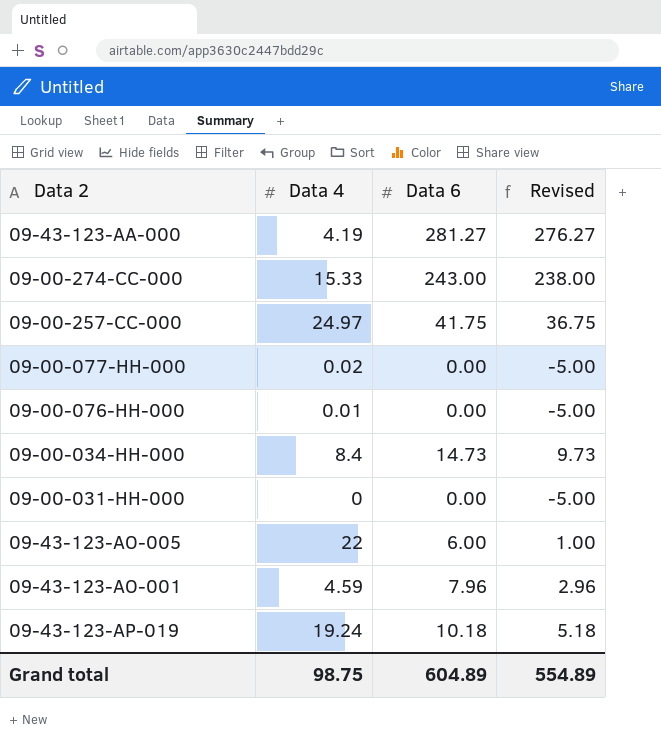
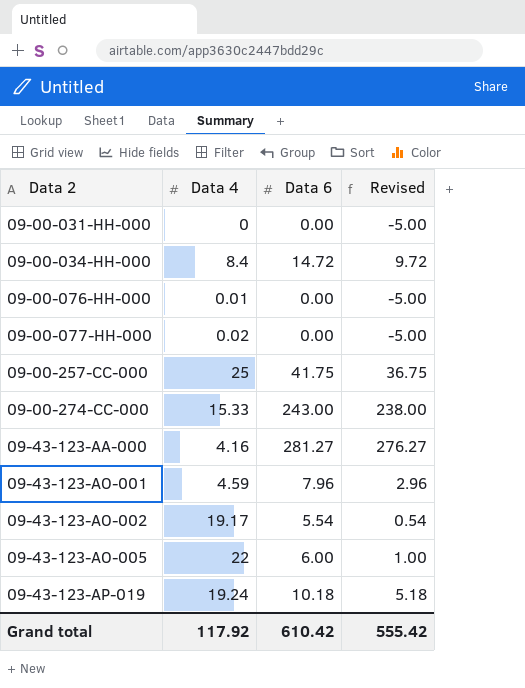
row order: none -> Data 2 ascending
09-00-034-HH-000 | Data 6: 14.73 -> 14.72
09-00-034-HH-000 | Revised: 9.73 -> 9.72
09-00-257-CC-000 | Data 4: 24.97 -> 25
09-43-123-AA-000 | Data 4: 4.19 -> 4.16
row 09-43-123-AO-002: none -> 19.17 | 5.54 | 0.54
Grand total | Data 4: 98.75 -> 117.92
Grand total | Data 6: 604.89 -> 610.42
Grand total | Revised: 554.89 -> 555.42

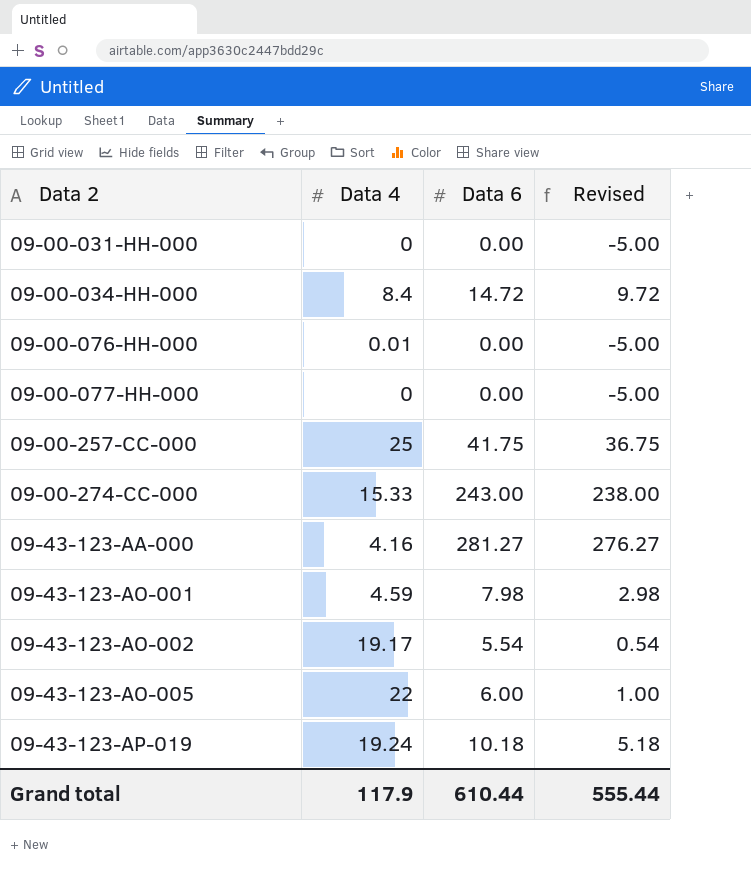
09-00-077-HH-000 | Data 4: 0.02 -> 0
09-43-123-AO-001 | Data 6: 7.96 -> 7.98
09-43-123-AO-001 | Revised: 2.96 -> 2.98
Grand total | Data 4: 117.92 -> 117.9
Grand total | Data 6: 610.42 -> 610.44
Grand total | Revised: 555.42 -> 555.44

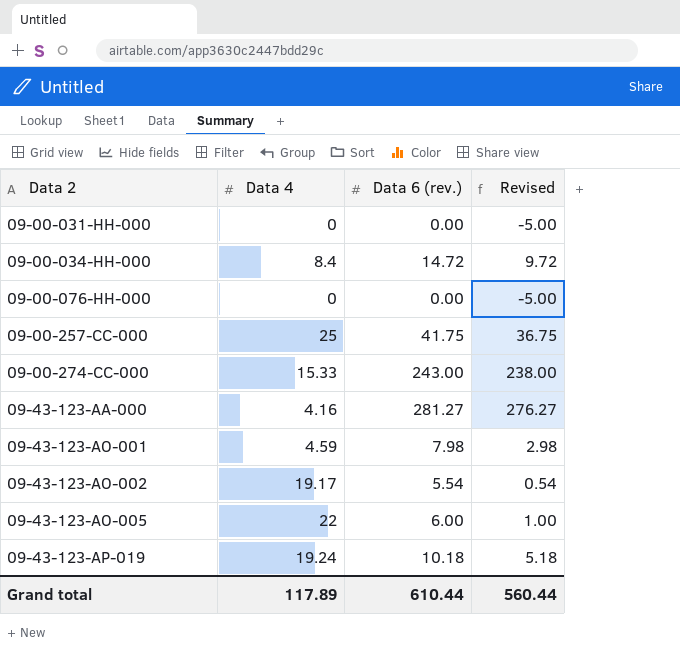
column name: Data 6 -> Data 6 (rev.)
row 09-00-077-HH-000: 0 | 0.00 | -5.00 -> none
09-00-076-HH-000 | Data 4: 0.01 -> 0
Grand total | Data 4: 117.9 -> 117.89
Grand total | Revised: 555.44 -> 560.44

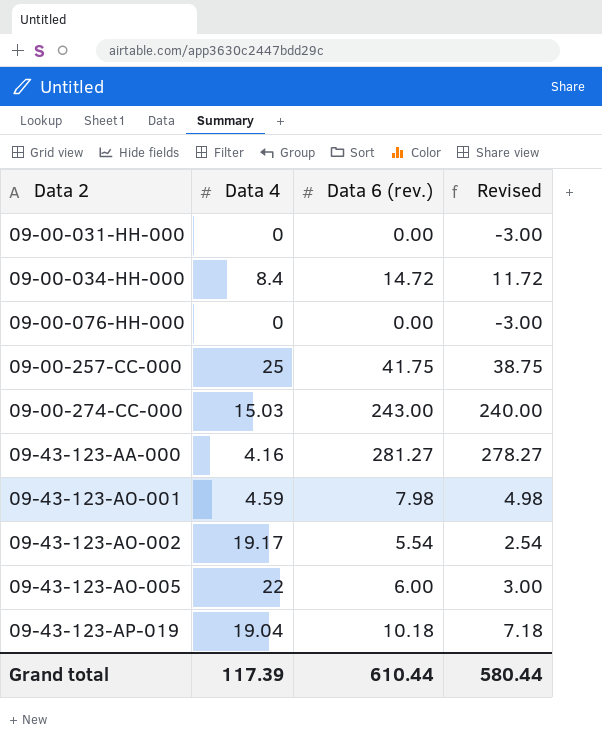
column Revised | formula: [Data 6 (rev.)] - 5 -> [Data 6 (rev.)] - 3
09-00-274-CC-000 | Data 4: 15.33 -> 15.03
09-43-123-AP-019 | Data 4: 19.24 -> 19.04
Grand total | Data 4: 117.89 -> 117.39
Grand total | Revised: 560.44 -> 580.44

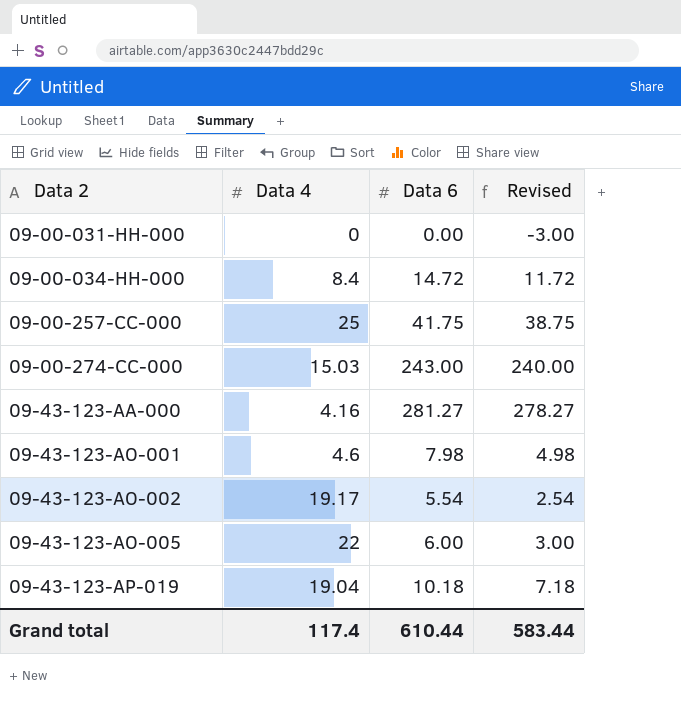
column name: Data 6 (rev.) -> Data 6
row 09-00-076-HH-000: 0 | 0.00 | -3.00 -> none
09-43-123-AO-001 | Data 4: 4.59 -> 4.6
Grand total | Data 4: 117.39 -> 117.4
Grand total | Revised: 580.44 -> 583.44

